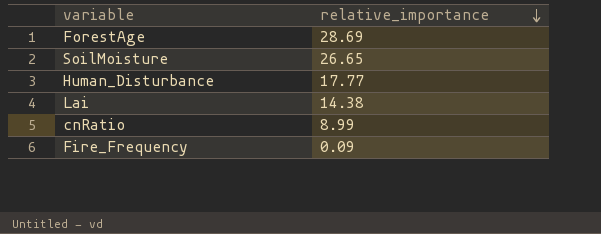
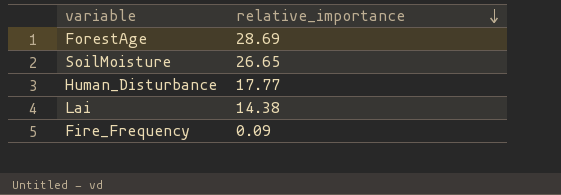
row cnRatio: 8.99 -> none

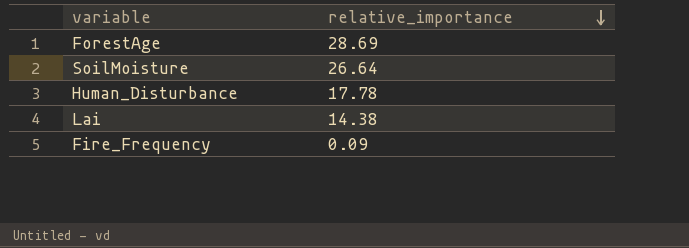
SoilMoisture | relative_importance: 26.65 -> 26.64
Human_Disturbance | relative_importance: 17.77 -> 17.78

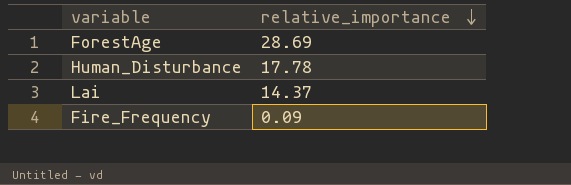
row SoilMoisture: 26.64 -> none
Lai | relative_importance: 14.38 -> 14.37

